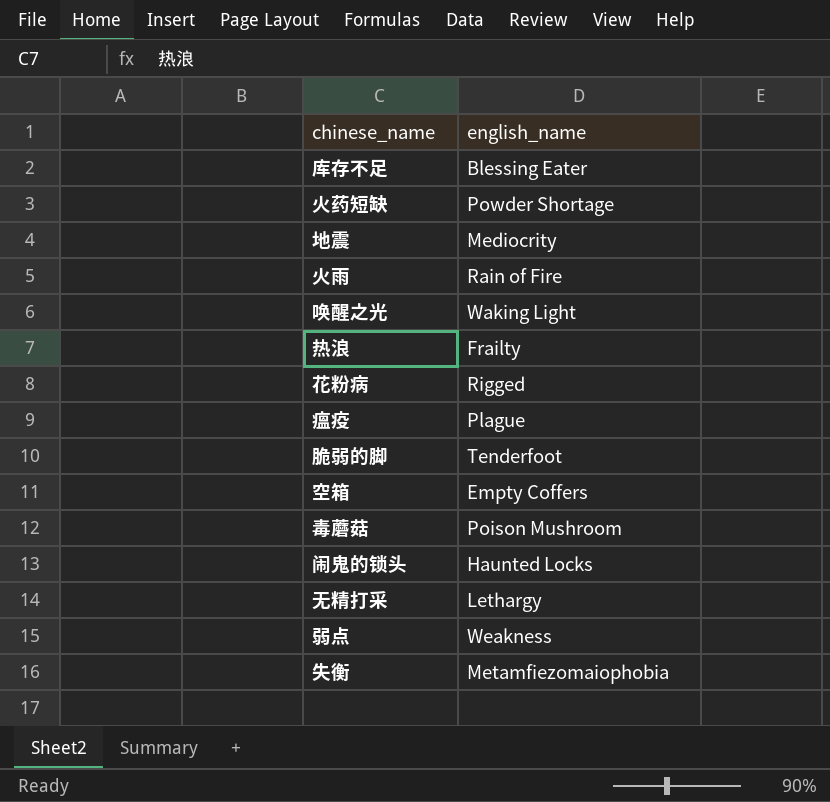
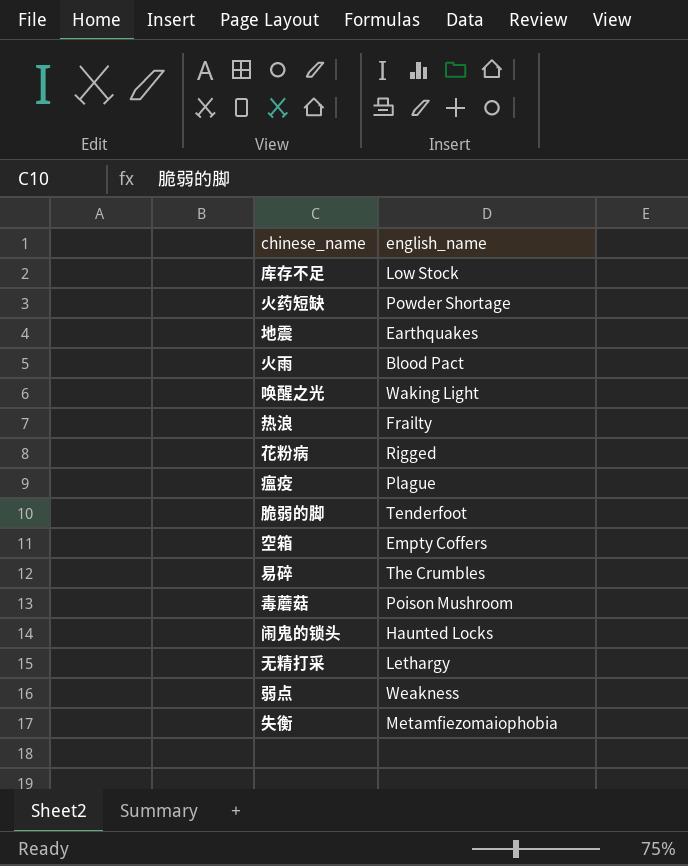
库存不足 | english_name: Blessing Eater -> Low Stock
地震 | english_name: Mediocrity -> Earthquakes
火雨 | english_name: Rain of Fire -> Blood Pact
row 易碎: none -> The Crumbles

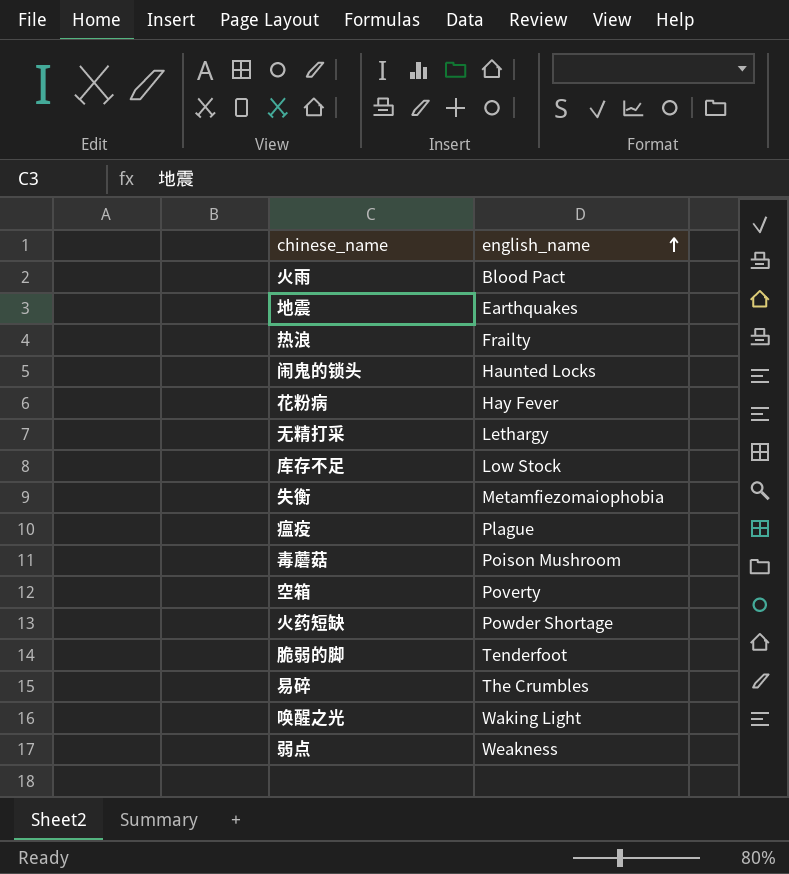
row order: none -> english_name ascending
花粉病 | english_name: Rigged -> Hay Fever
空箱 | english_name: Empty Coffers -> Poverty

